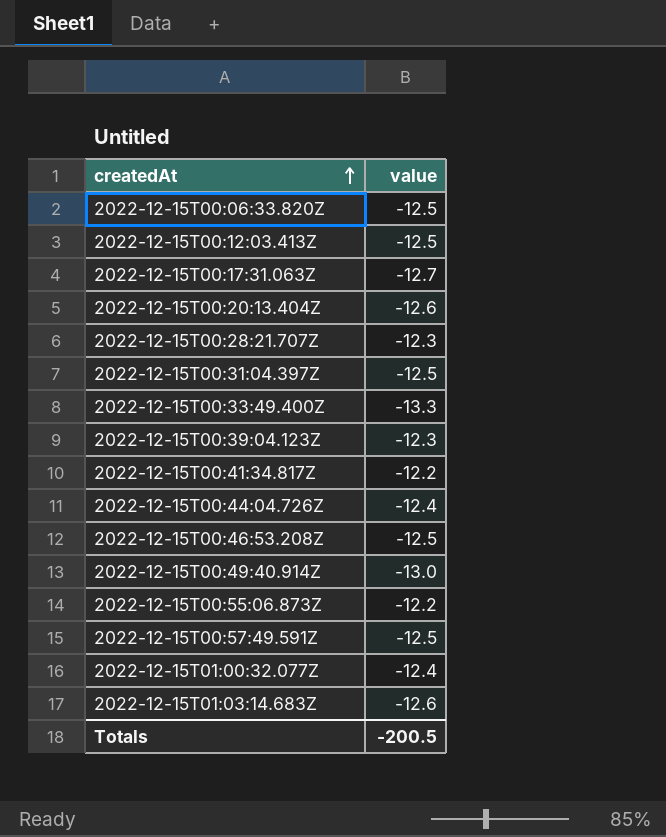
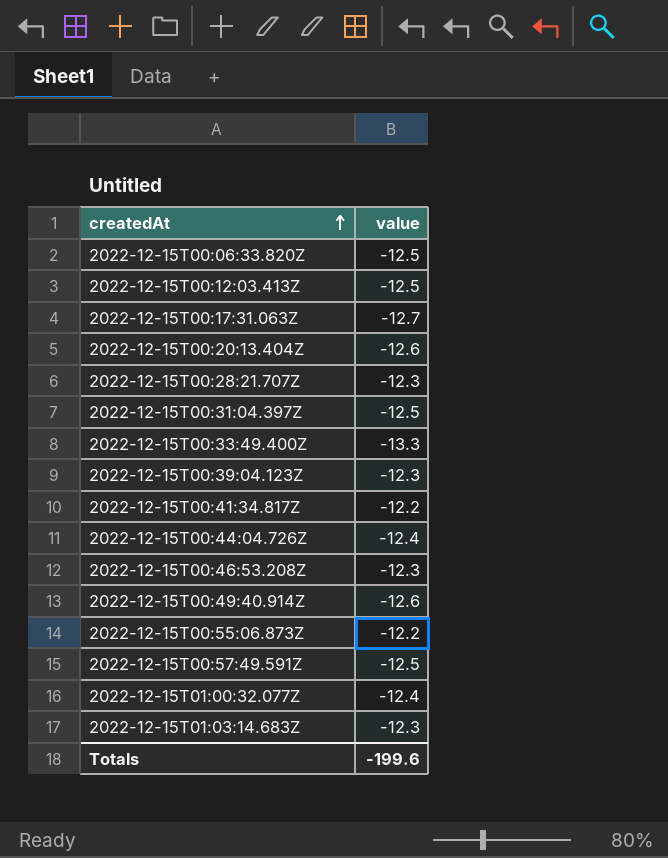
2022-12-15T00:46:53.208Z | value: -12.5 -> -12.3
2022-12-15T00:49:40.914Z | value: -13.0 -> -12.6
2022-12-15T01:03:14.683Z | value: -12.6 -> -12.3
Totals | value: -200.5 -> -199.6

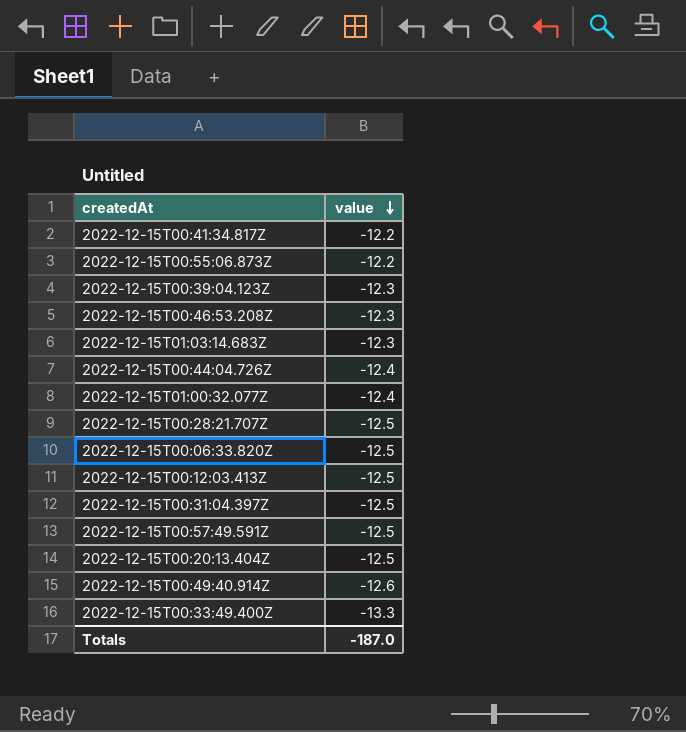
row order: createdAt ascending -> value descending
row 2022-12-15T00:17:31.063Z: -12.7 -> none
2022-12-15T00:28:21.707Z | value: -12.3 -> -12.5
2022-12-15T00:20:13.404Z | value: -12.6 -> -12.5
Totals | value: -199.6 -> -187.0

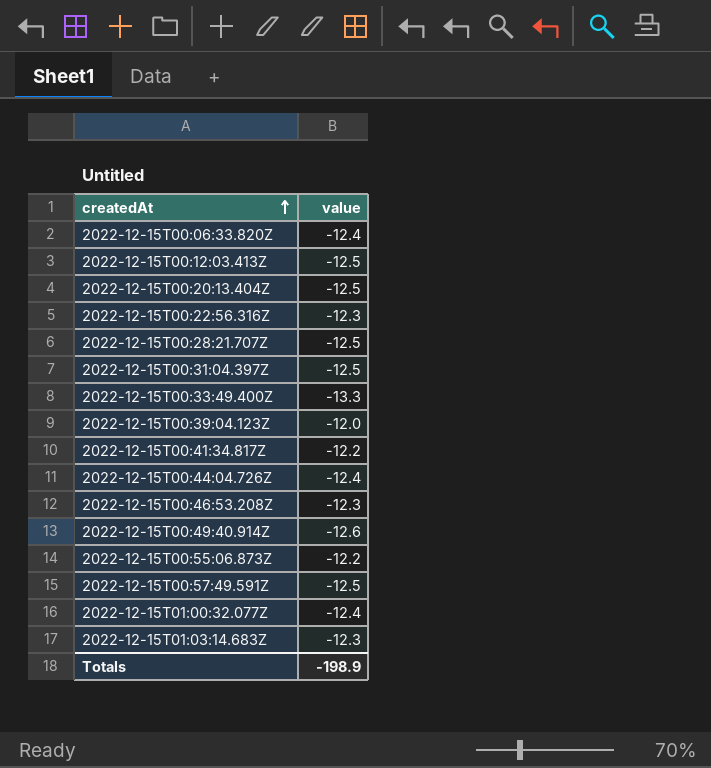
row order: value descending -> createdAt ascending
2022-12-15T00:06:33.820Z | value: -12.5 -> -12.4
row 2022-12-15T00:22:56.316Z: none -> -12.3
2022-12-15T00:39:04.123Z | value: -12.3 -> -12.0
Totals | value: -187.0 -> -198.9

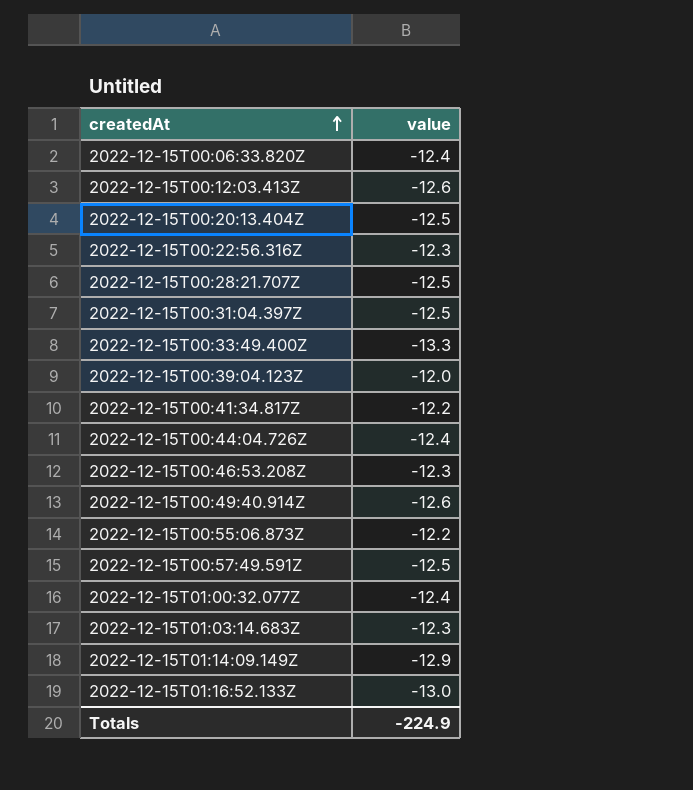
2022-12-15T00:12:03.413Z | value: -12.5 -> -12.6
row 2022-12-15T01:14:09.149Z: none -> -12.9
row 2022-12-15T01:16:52.133Z: none -> -13.0
Totals | value: -198.9 -> -224.9

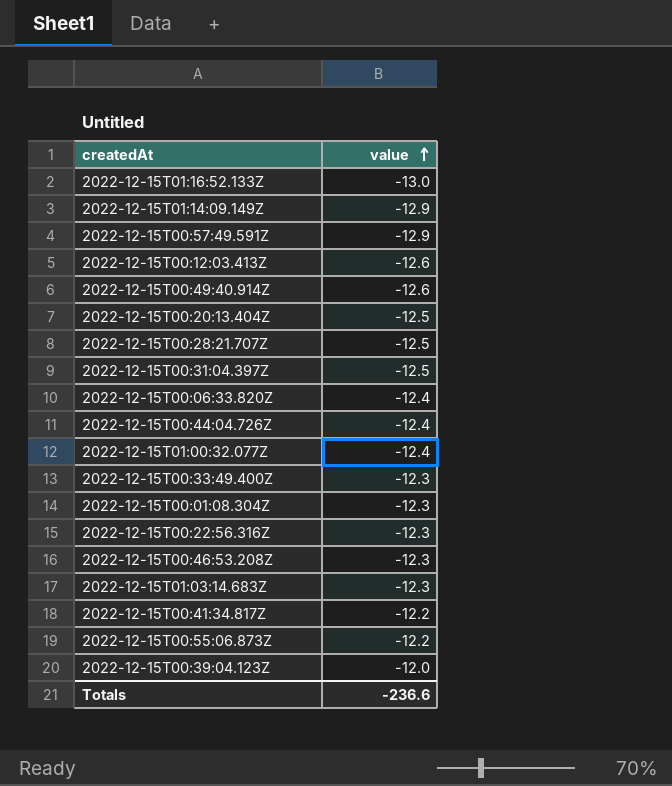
row order: createdAt ascending -> value ascending
2022-12-15T00:57:49.591Z | value: -12.5 -> -12.9
2022-12-15T00:33:49.400Z | value: -13.3 -> -12.3
row 2022-12-15T00:01:08.304Z: none -> -12.3
Totals | value: -224.9 -> -236.6

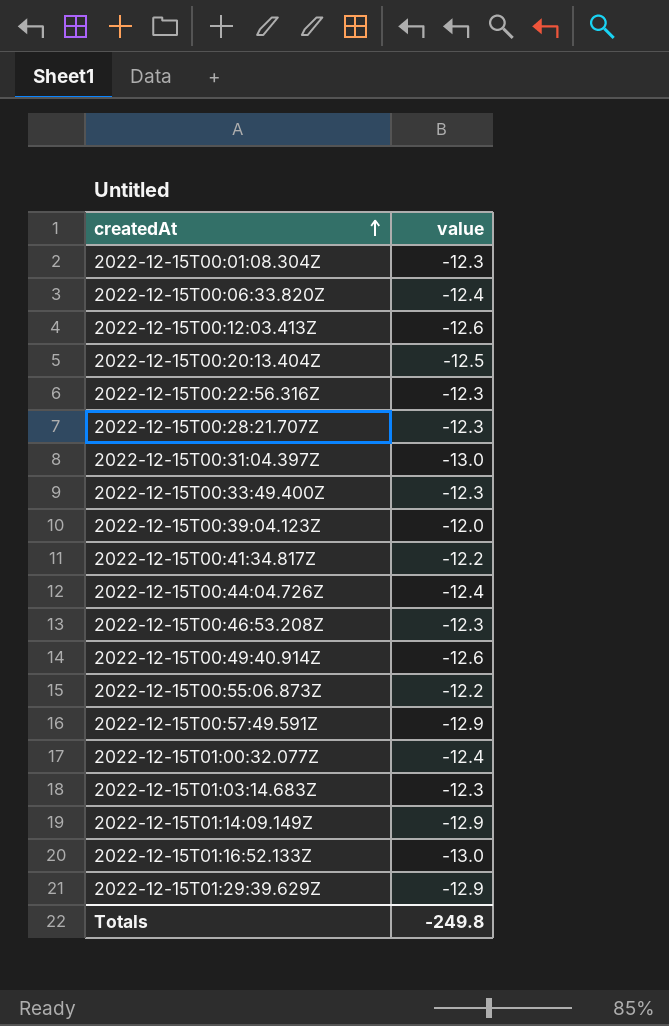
row order: value ascending -> createdAt ascending
2022-12-15T00:28:21.707Z | value: -12.5 -> -12.3
2022-12-15T00:31:04.397Z | value: -12.5 -> -13.0
row 2022-12-15T01:29:39.629Z: none -> -12.9
Totals | value: -236.6 -> -249.8

